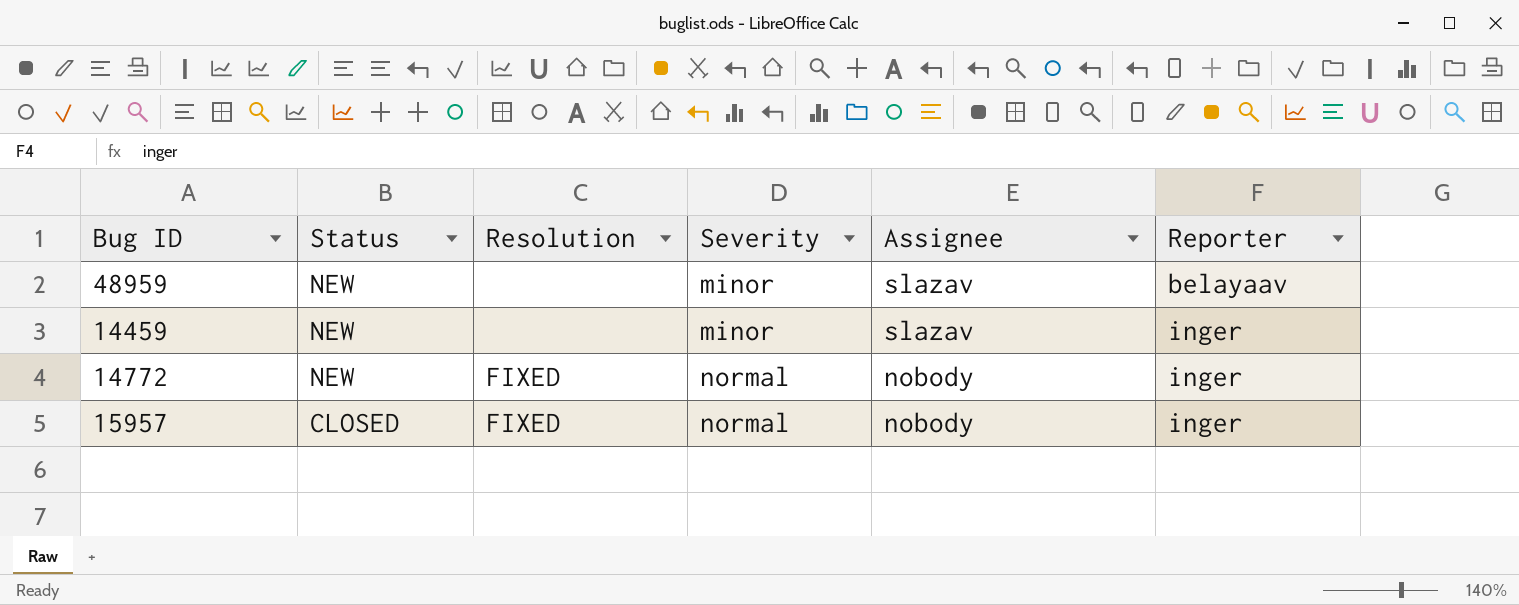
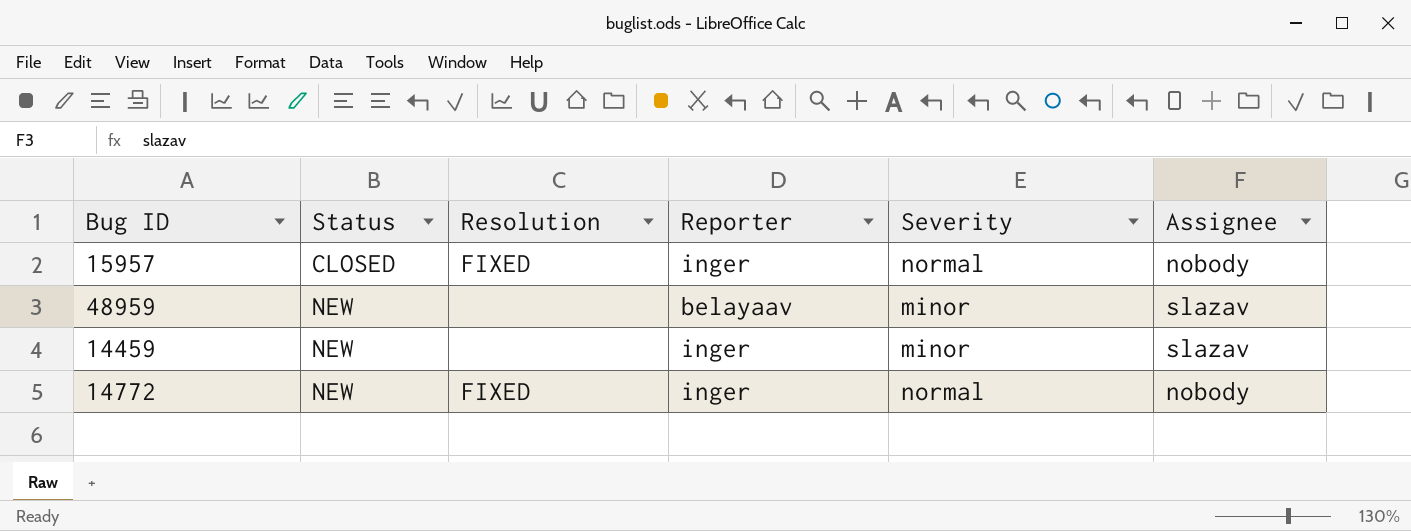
row order: Status descending -> Status ascending
column Reporter | position: 6 -> 4

